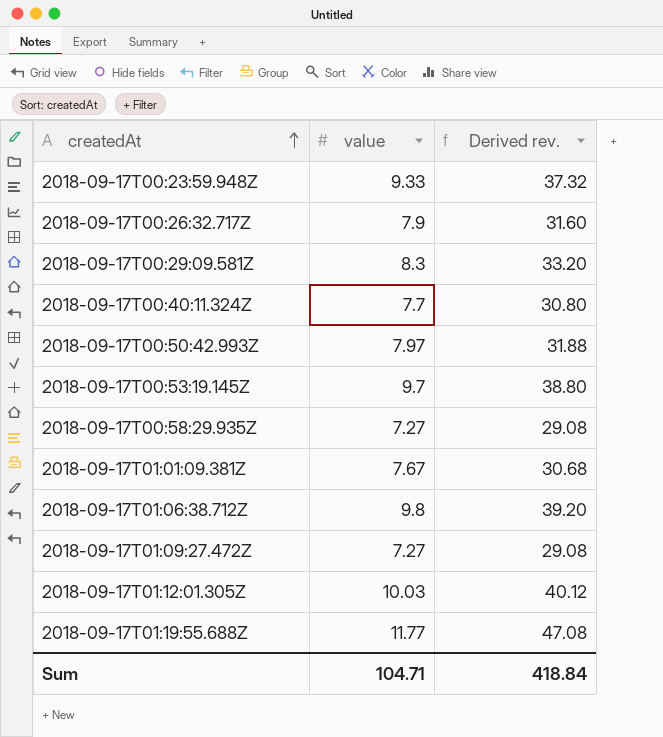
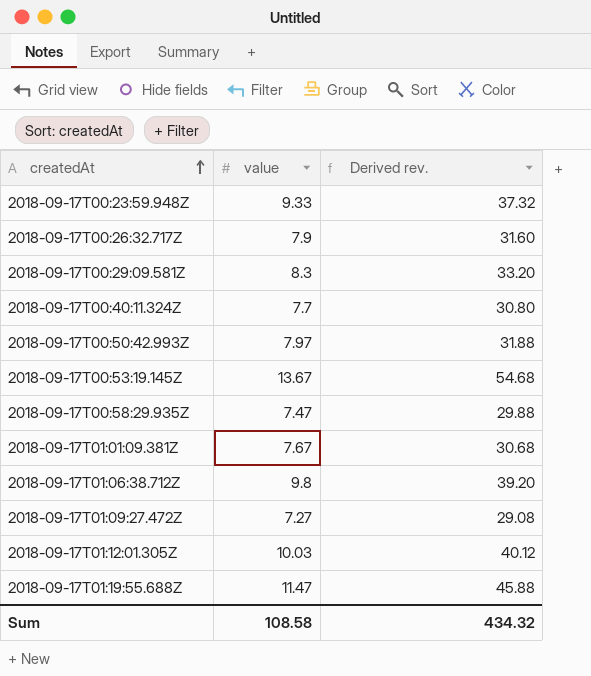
2018-09-17T00:53:19.145Z | value: 9.7 -> 13.67
2018-09-17T00:53:19.145Z | Derived rev.: 38.80 -> 54.68
2018-09-17T00:58:29.935Z | value: 7.27 -> 7.47
2018-09-17T00:58:29.935Z | Derived rev.: 29.08 -> 29.88
2018-09-17T01:19:55.688Z | value: 11.77 -> 11.47
2018-09-17T01:19:55.688Z | Derived rev.: 47.08 -> 45.88
Sum | value: 104.71 -> 108.58
Sum | Derived rev.: 418.84 -> 434.32

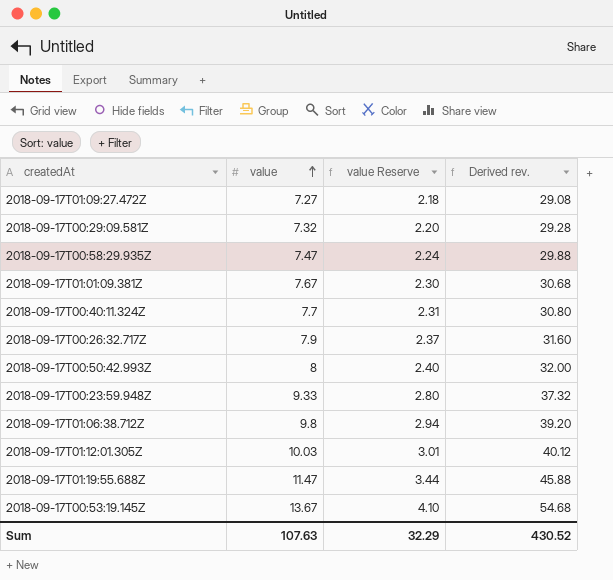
row order: createdAt ascending -> value ascending
column value Reserve | formula: none -> [value] * 0.3
2018-09-17T00:29:09.581Z | value: 8.3 -> 7.32
2018-09-17T00:29:09.581Z | Derived rev.: 33.20 -> 29.28
2018-09-17T00:50:42.993Z | value: 7.97 -> 8
2018-09-17T00:50:42.993Z | Derived rev.: 31.88 -> 32.00
Sum | value: 108.58 -> 107.63
Sum | Derived rev.: 434.32 -> 430.52

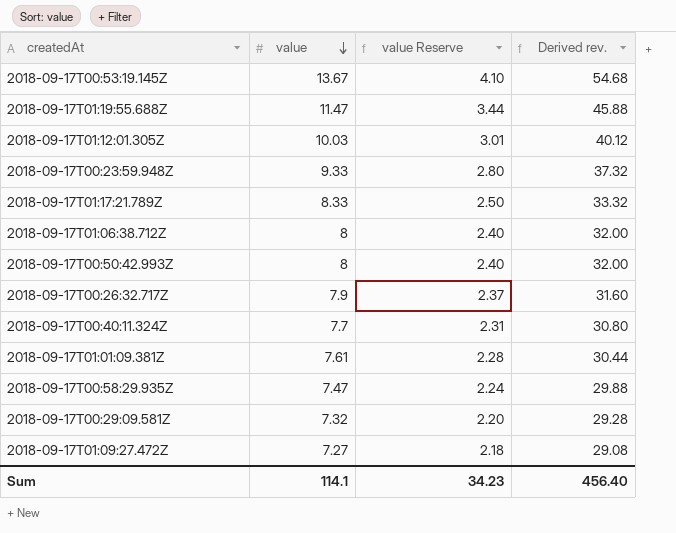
row order: value ascending -> value descending
row 2018-09-17T01:17:21.789Z: none -> 8.33 | 2.50 | 33.32
2018-09-17T01:06:38.712Z | value: 9.8 -> 8
2018-09-17T01:06:38.712Z | value Reserve: 2.94 -> 2.40
2018-09-17T01:06:38.712Z | Derived rev.: 39.20 -> 32.00
2018-09-17T01:01:09.381Z | value: 7.67 -> 7.61
2018-09-17T01:01:09.381Z | value Reserve: 2.30 -> 2.28
2018-09-17T01:01:09.381Z | Derived rev.: 30.68 -> 30.44
Sum | value: 107.63 -> 114.1
Sum | value Reserve: 32.29 -> 34.23
Sum | Derived rev.: 430.52 -> 456.40

